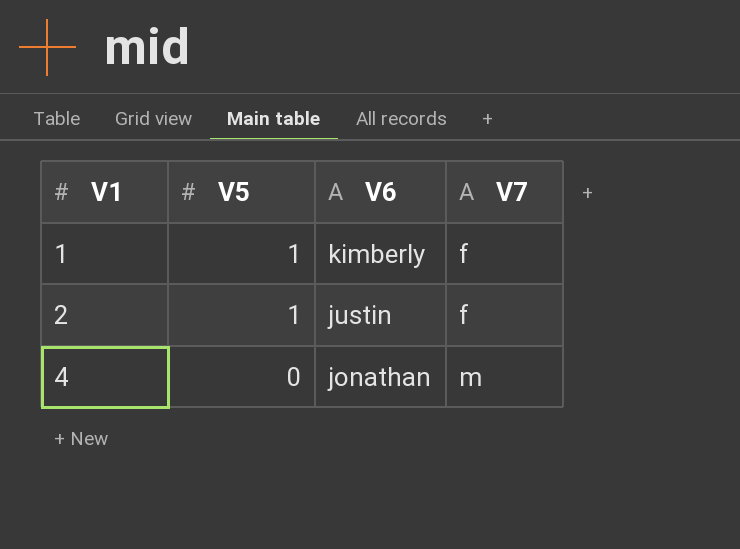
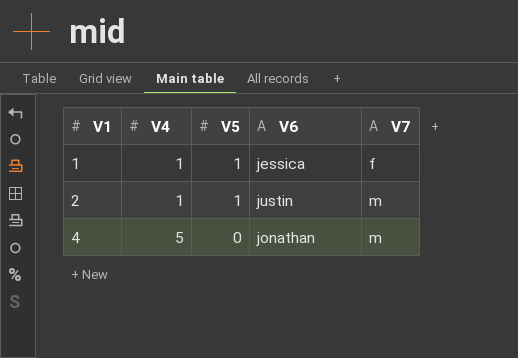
column V4 | position: none -> 2
1 | V6: kimberly -> jessica
2 | V7: f -> m

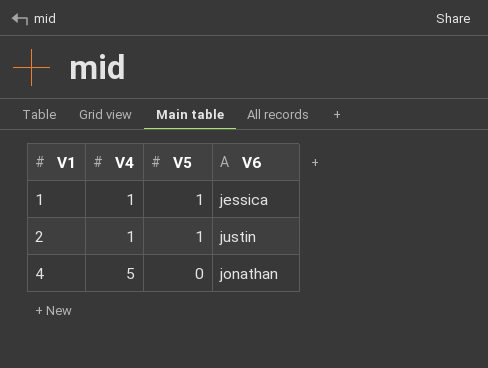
column V7 | position: 5 -> none

